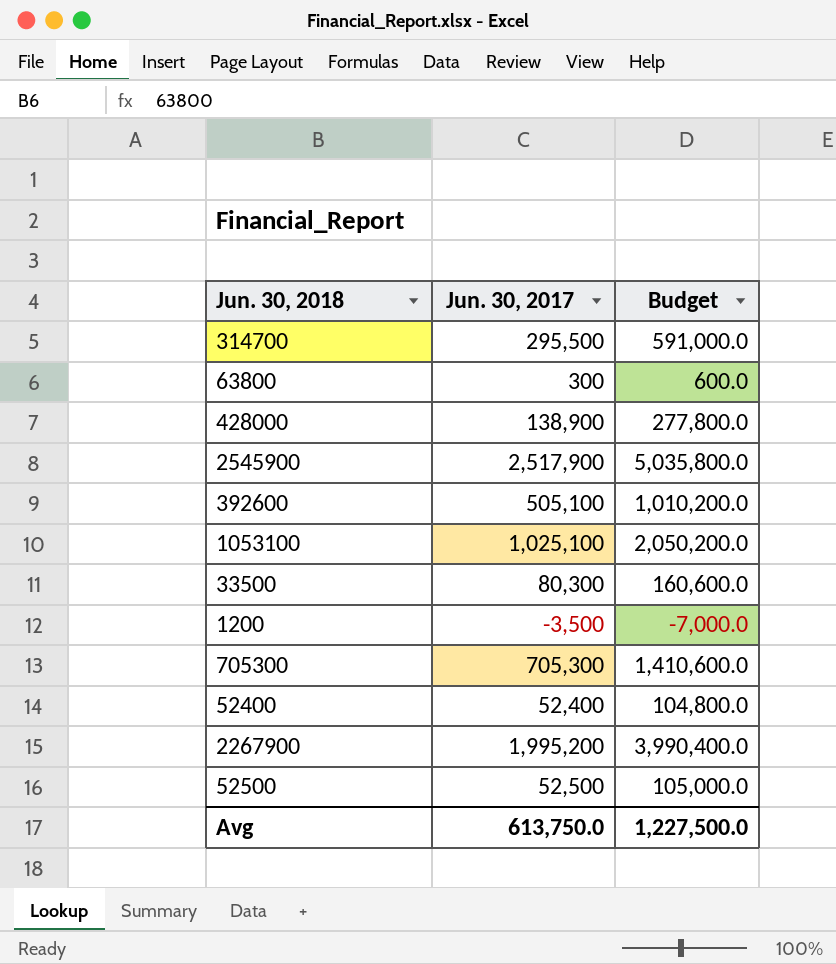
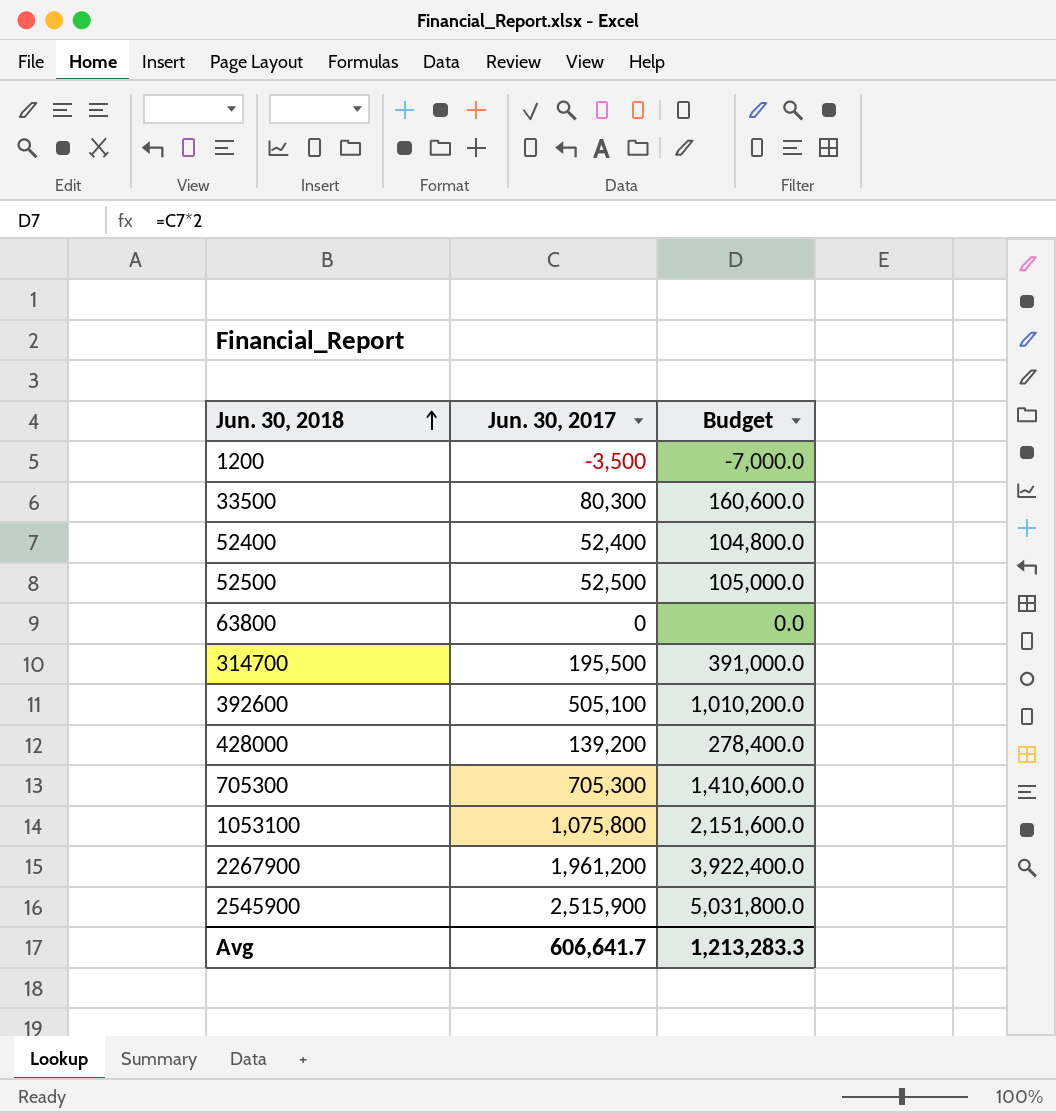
row order: none -> Jun. 30, 2018 ascending
63800 | Jun. 30, 2017: 300 -> 0
63800 | Budget: 600.0 -> 0.0
314700 | Jun. 30, 2017: 295,500 -> 195,500
314700 | Budget: 591,000.0 -> 391,000.0
428000 | Jun. 30, 2017: 138,900 -> 139,200
428000 | Budget: 277,800.0 -> 278,400.0
1053100 | Jun. 30, 2017: 1,025,100 -> 1,075,800
1053100 | Budget: 2,050,200.0 -> 2,151,600.0
2267900 | Jun. 30, 2017: 1,995,200 -> 1,961,200
2267900 | Budget: 3,990,400.0 -> 3,922,400.0
2545900 | Jun. 30, 2017: 2,517,900 -> 2,515,900
2545900 | Budget: 5,035,800.0 -> 5,031,800.0
Avg | Jun. 30, 2017: 613,750.0 -> 606,641.7
Avg | Budget: 1,227,500.0 -> 1,213,283.3

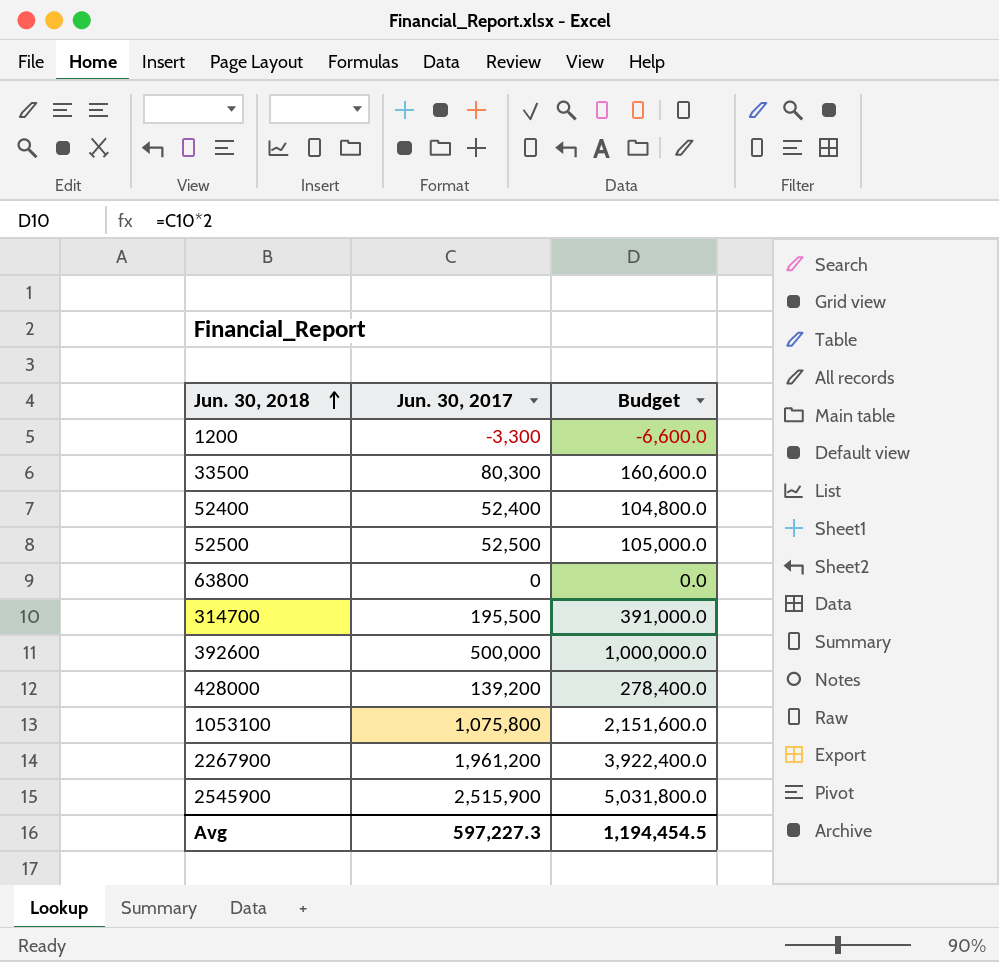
row 705300: 705,300 | 1,410,600.0 -> none
1200 | Jun. 30, 2017: -3,500 -> -3,300
1200 | Budget: -7,000.0 -> -6,600.0
392600 | Jun. 30, 2017: 505,100 -> 500,000
392600 | Budget: 1,010,200.0 -> 1,000,000.0
Avg | Jun. 30, 2017: 606,641.7 -> 597,227.3
Avg | Budget: 1,213,283.3 -> 1,194,454.5

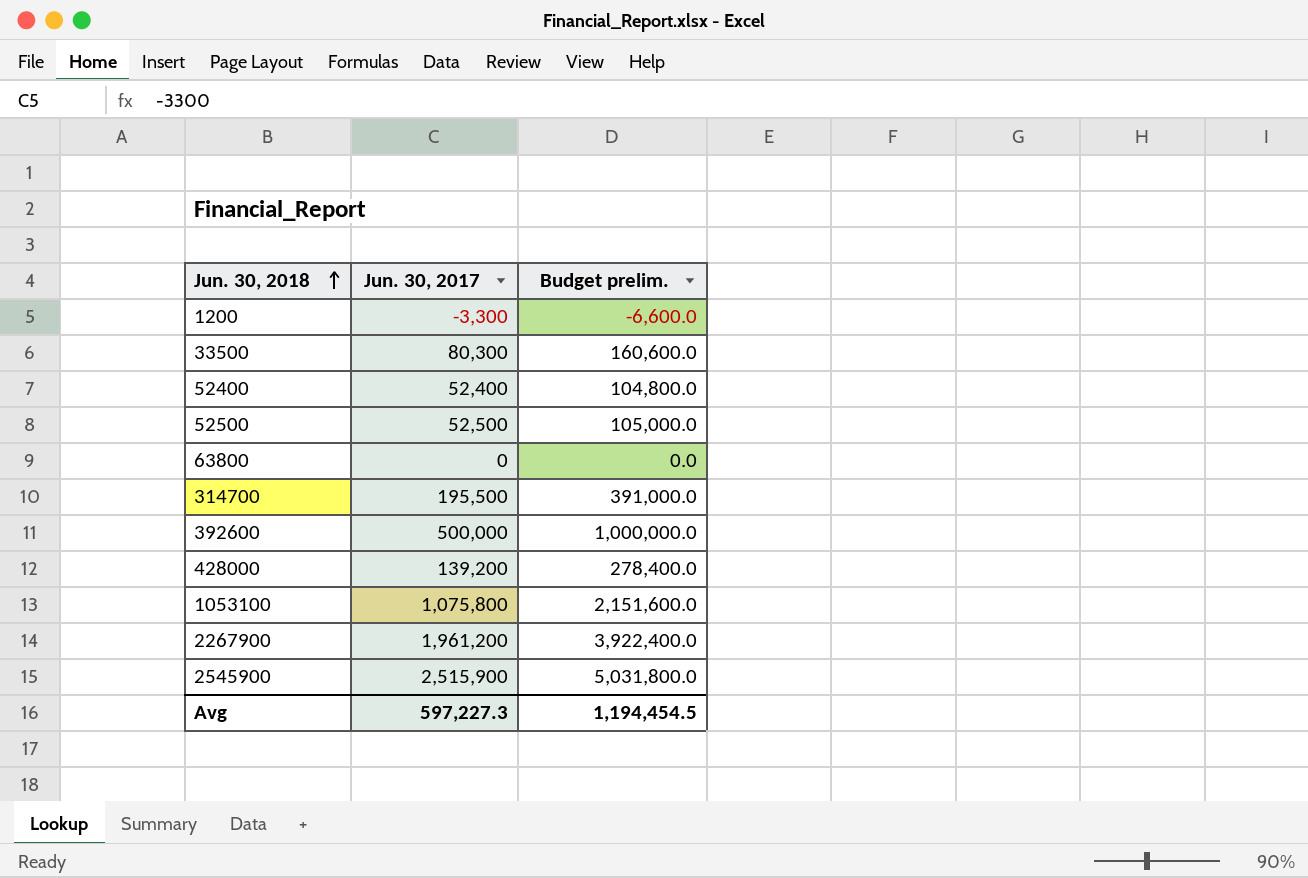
column name: Budget -> Budget prelim.

